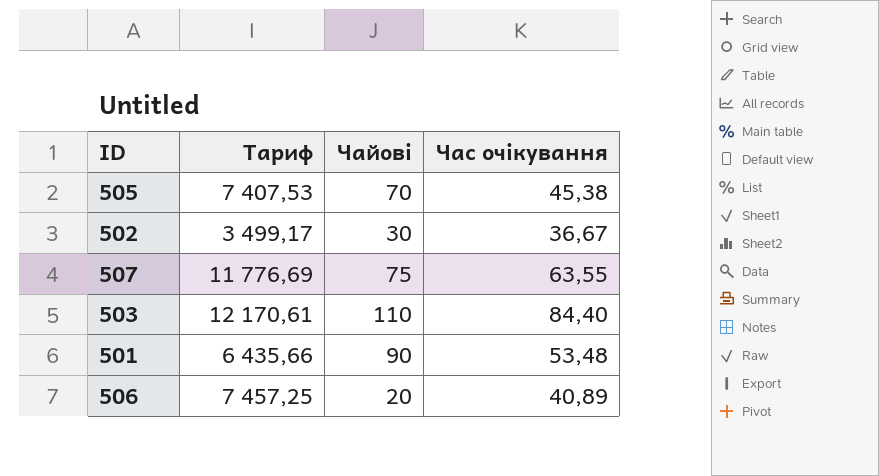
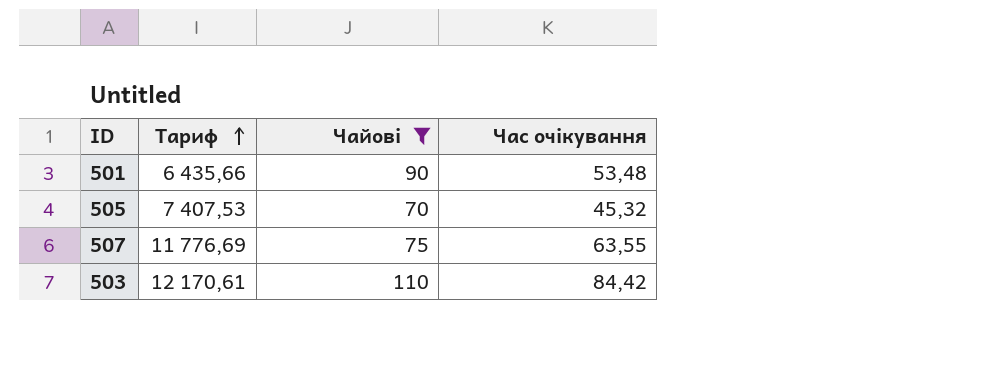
filter: none -> Чайові >= 70
row order: none -> Тариф ascending
505 | Час очікування: 45,38 -> 45,32
503 | Час очікування: 84,40 -> 84,42

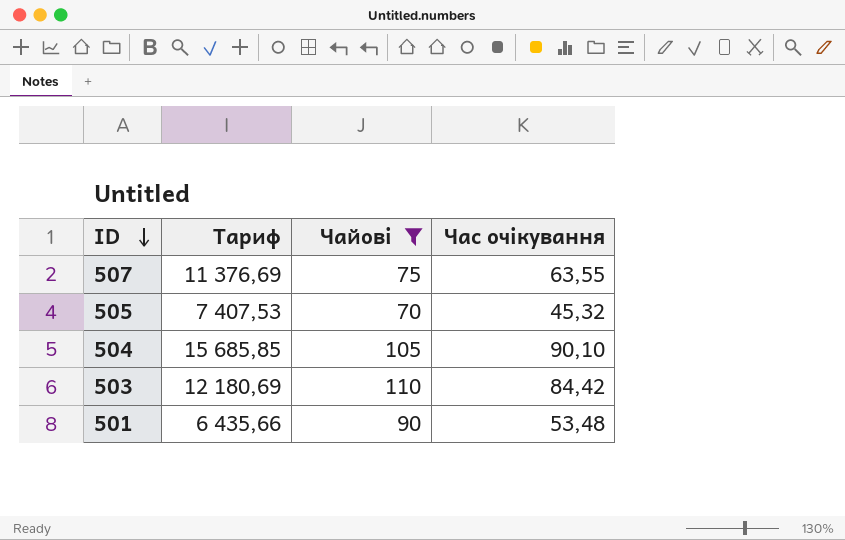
row order: Тариф ascending -> ID descending
507 | Тариф: 11 776,69 -> 11 376,69
row 504: none -> 15 685,85 | 105 | 90,10
503 | Тариф: 12 170,61 -> 12 180,69

